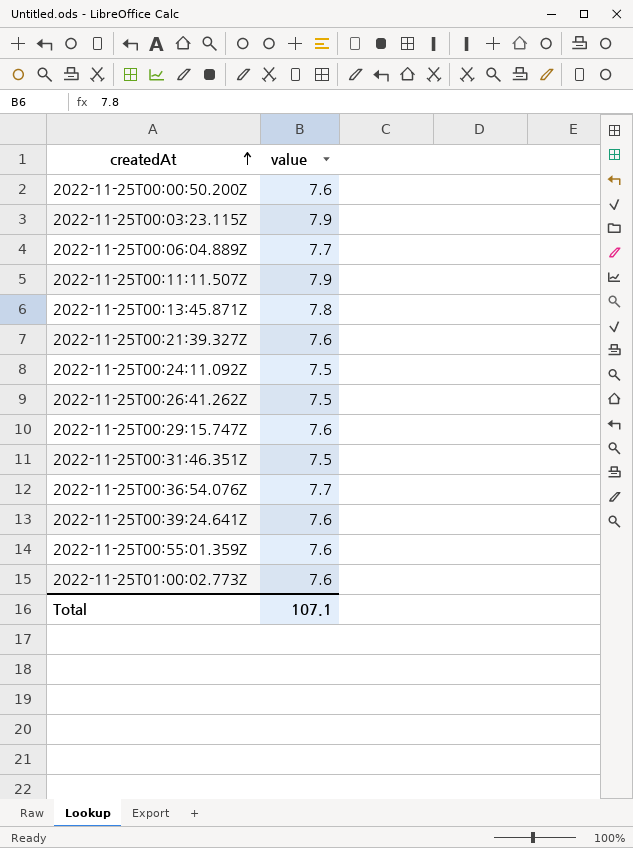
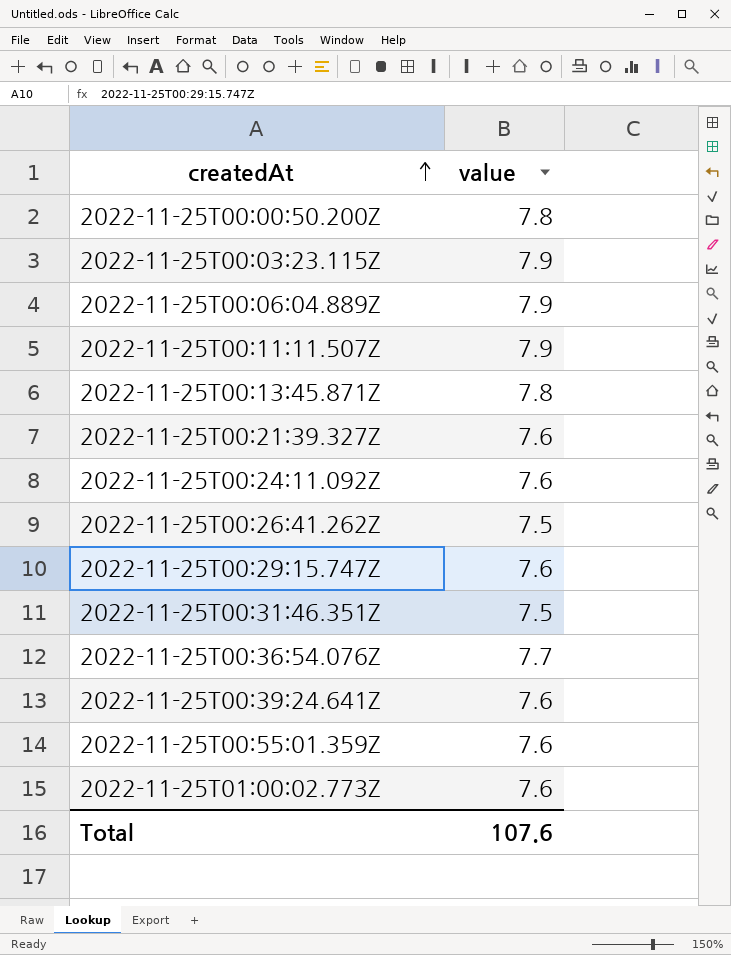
2022-11-25T00:00:50.200Z | value: 7.6 -> 7.8
2022-11-25T00:06:04.889Z | value: 7.7 -> 7.9
2022-11-25T00:24:11.092Z | value: 7.5 -> 7.6
Total | value: 107.1 -> 107.6

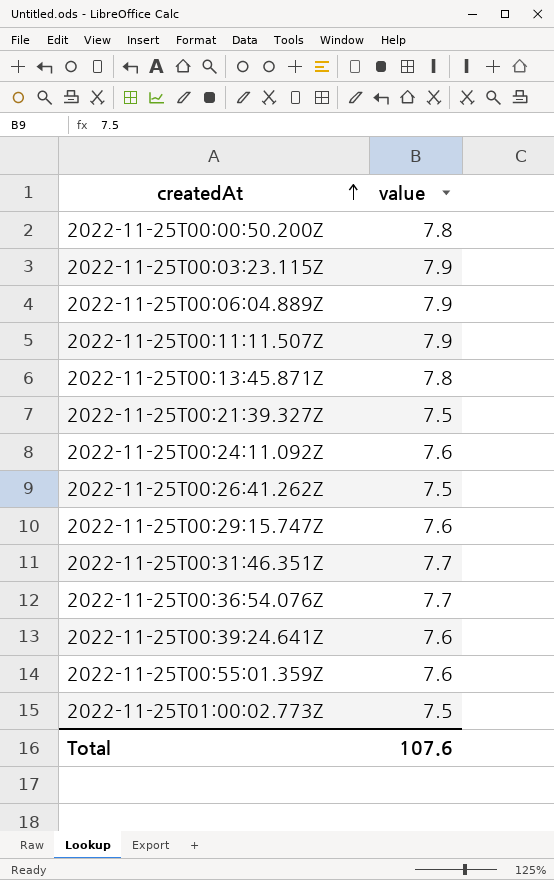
2022-11-25T00:21:39.327Z | value: 7.6 -> 7.5
2022-11-25T00:31:46.351Z | value: 7.5 -> 7.7
2022-11-25T01:00:02.773Z | value: 7.6 -> 7.5

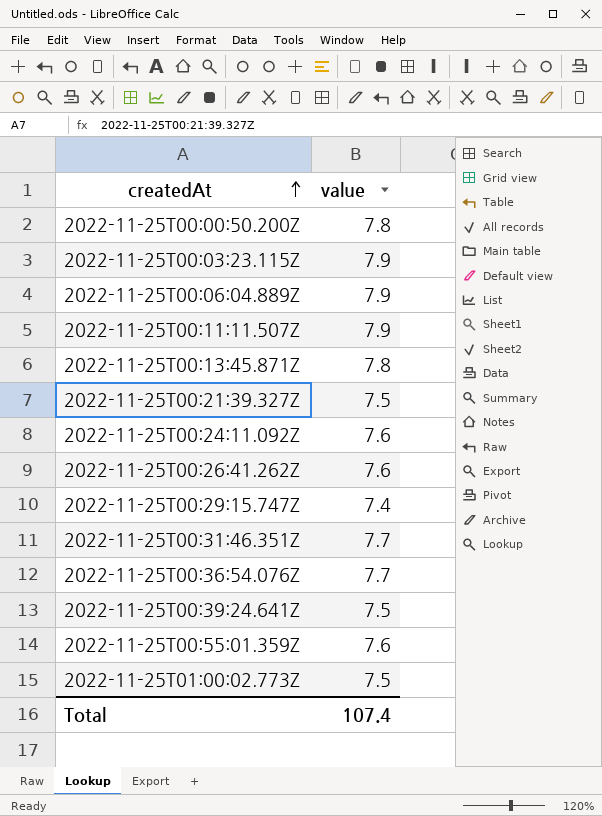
2022-11-25T00:26:41.262Z | value: 7.5 -> 7.6
2022-11-25T00:29:15.747Z | value: 7.6 -> 7.4
2022-11-25T00:39:24.641Z | value: 7.6 -> 7.5
Total | value: 107.6 -> 107.4

